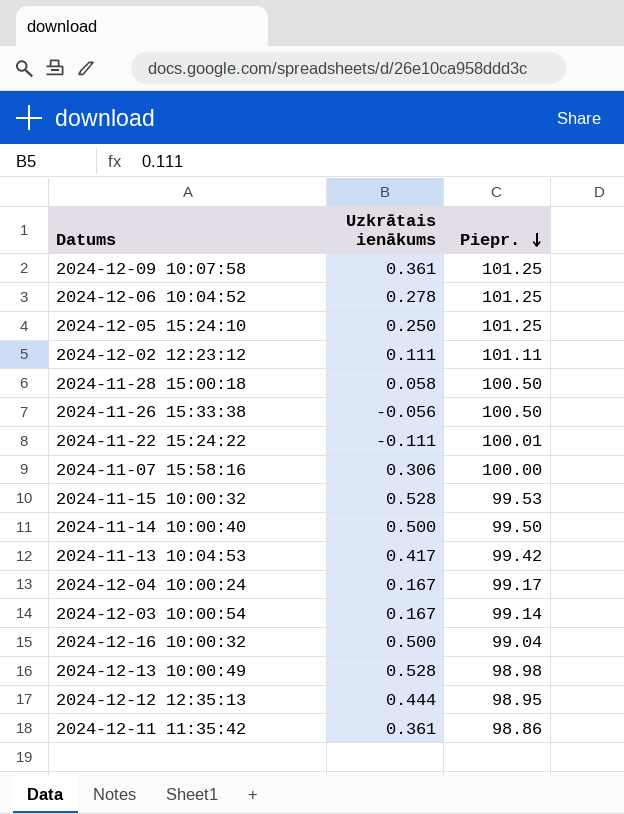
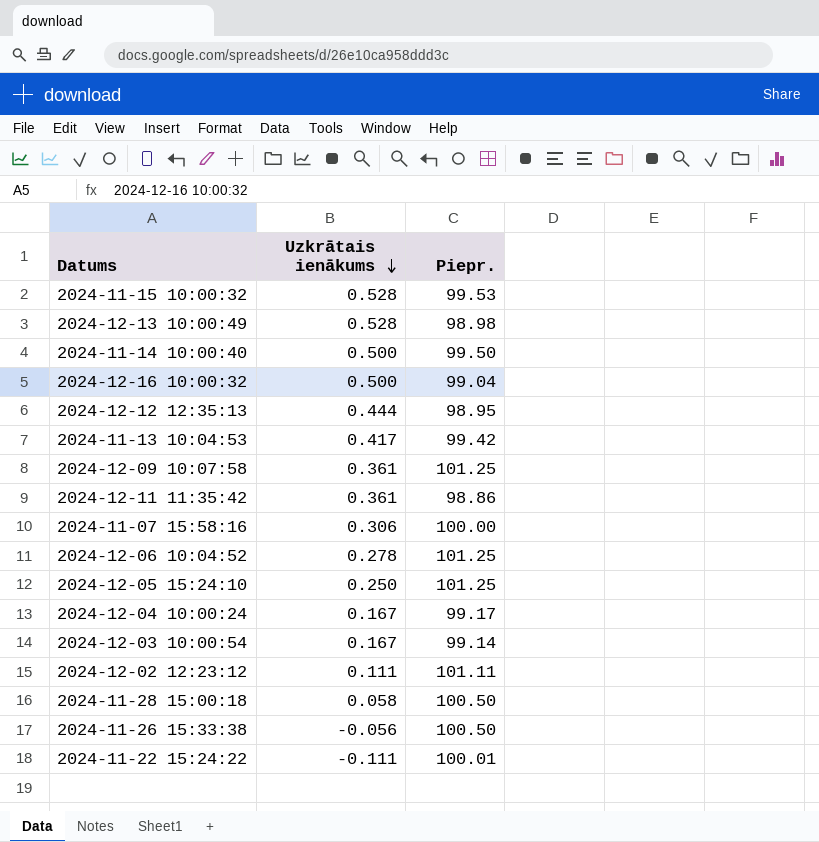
row order: Piepr. descending -> Uzkrātais ienākums descending

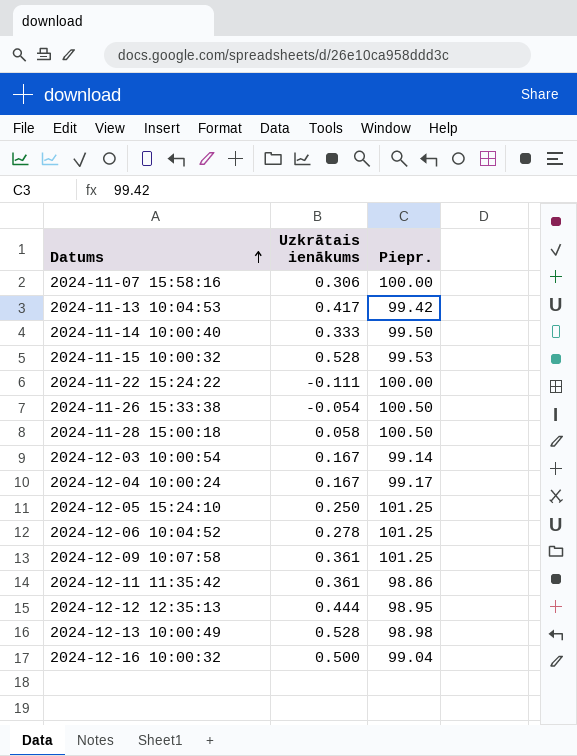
row order: Uzkrātais ienākums descending -> Datums ascending
row 2024-12-02 12:23:12: 0.111 | 101.11 -> none
2024-11-14 10:00:40 | Uzkrātais ienākums: 0.500 -> 0.333
2024-11-22 15:24:22 | Piepr.: 100.01 -> 100.00
2024-11-26 15:33:38 | Uzkrātais ienākums: -0.056 -> -0.054

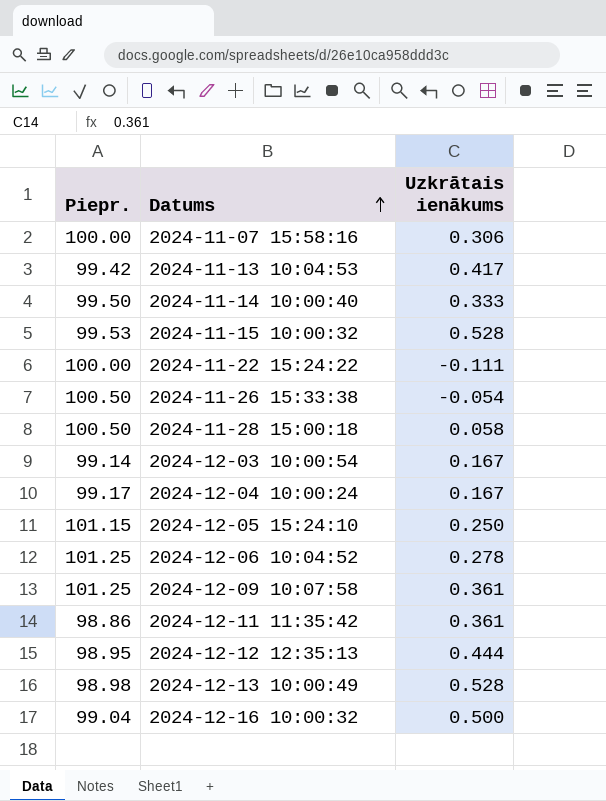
column Piepr. | position: 3 -> 1
2024-12-05 15:24:10 | Piepr.: 101.25 -> 101.15

